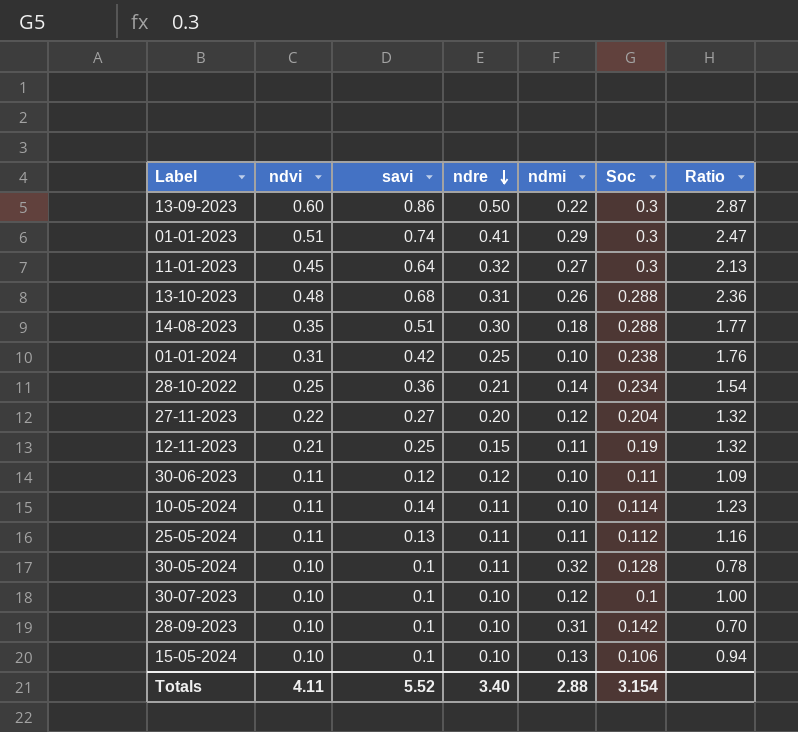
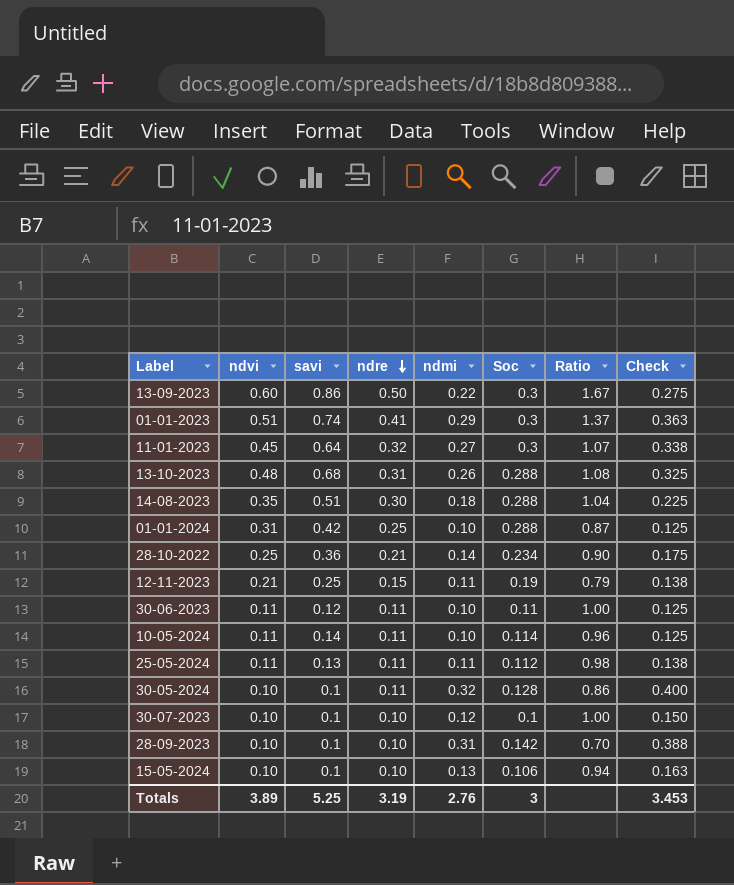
column Ratio | formula: [savi] / [Soc] -> [ndre] / [Soc]
column Check | formula: none -> [ndmi] * 1.25
row 27-11-2023: 0.22 | 0.27 | 0.20 | 0.12 | 0.204 | 1.32 -> none
01-01-2024 | Soc: 0.238 -> 0.288
30-06-2023 | ndre: 0.12 -> 0.11
Totals | ndvi: 4.11 -> 3.89
Totals | savi: 5.52 -> 5.25
Totals | ndre: 3.40 -> 3.19
Totals | ndmi: 2.88 -> 2.76
Totals | Soc: 3.154 -> 3

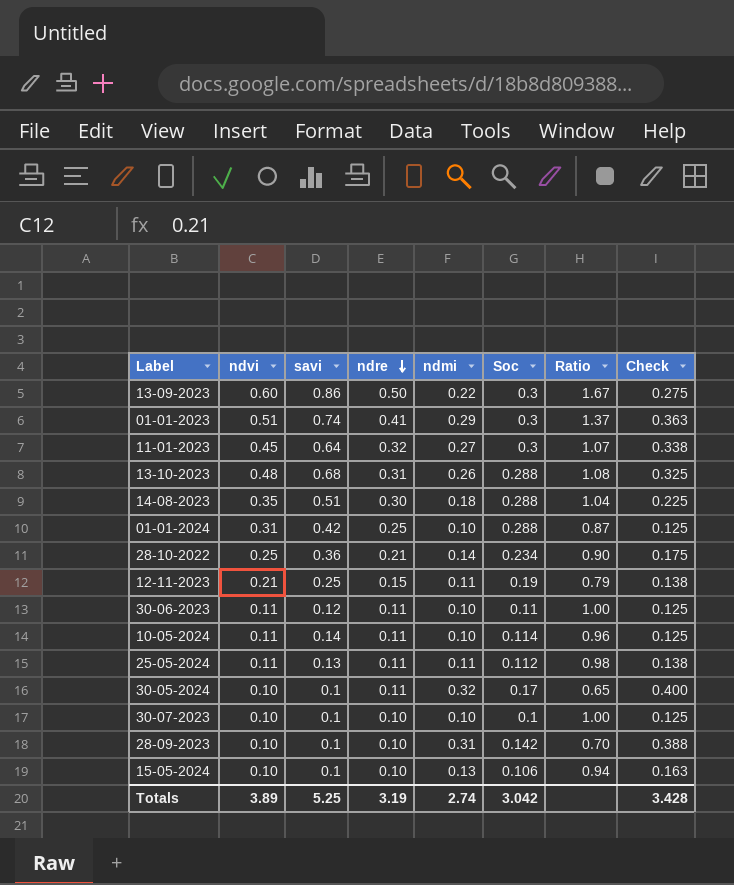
30-05-2024 | Soc: 0.128 -> 0.17
30-05-2024 | Ratio: 0.86 -> 0.65
30-07-2023 | ndmi: 0.12 -> 0.10
30-07-2023 | Check: 0.150 -> 0.125
Totals | ndmi: 2.76 -> 2.74
Totals | Soc: 3 -> 3.042
Totals | Check: 3.453 -> 3.428

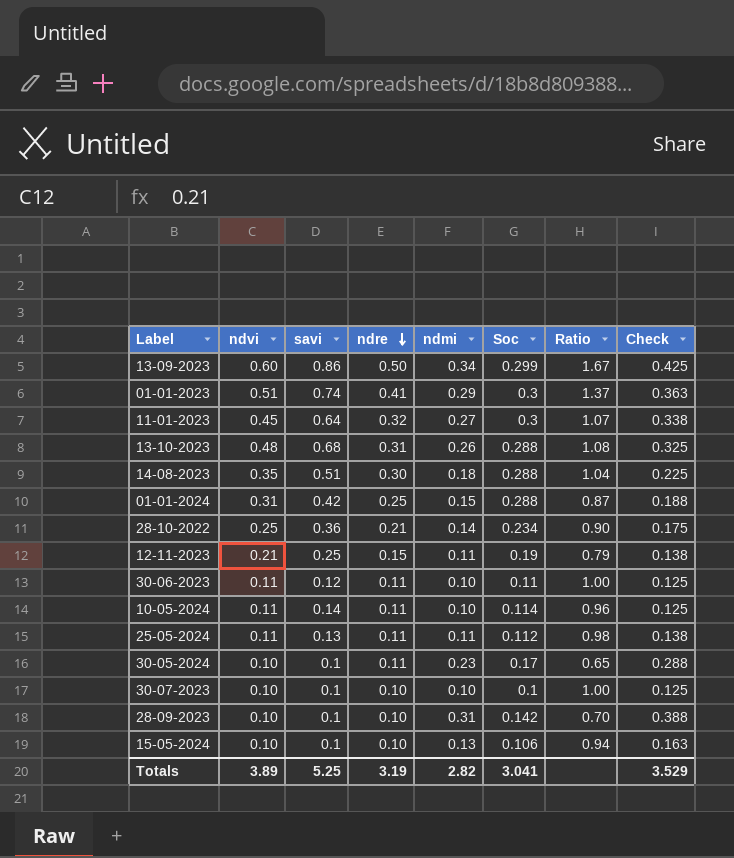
13-09-2023 | ndmi: 0.22 -> 0.34
13-09-2023 | Soc: 0.3 -> 0.299
13-09-2023 | Check: 0.275 -> 0.425
01-01-2024 | ndmi: 0.10 -> 0.15
01-01-2024 | Check: 0.125 -> 0.188
30-05-2024 | ndmi: 0.32 -> 0.23
30-05-2024 | Check: 0.400 -> 0.288
Totals | ndmi: 2.74 -> 2.82
Totals | Soc: 3.042 -> 3.041
Totals | Check: 3.428 -> 3.529

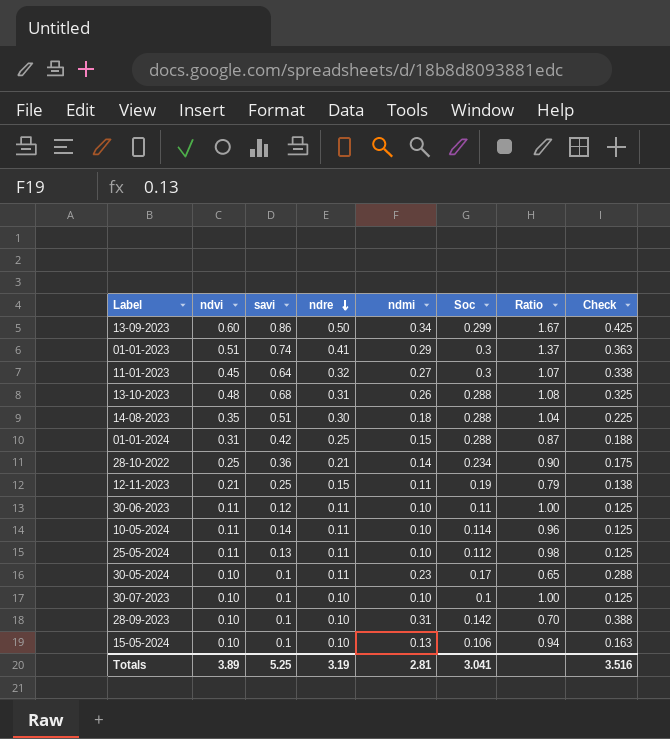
25-05-2024 | ndmi: 0.11 -> 0.10
25-05-2024 | Check: 0.138 -> 0.125
Totals | ndmi: 2.82 -> 2.81
Totals | Check: 3.529 -> 3.516

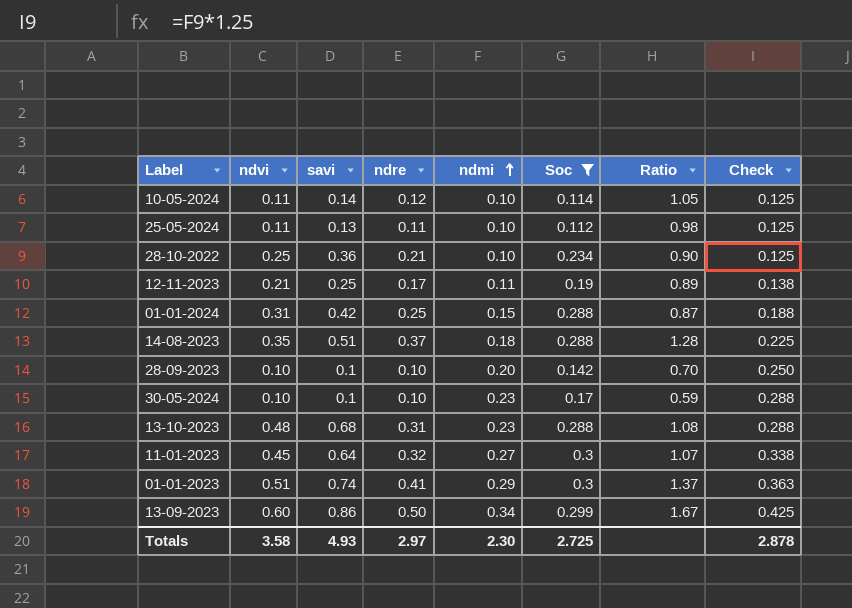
filter: none -> Soc >= 0.112
row order: ndre descending -> ndmi ascending
10-05-2024 | ndre: 0.11 -> 0.12
10-05-2024 | Ratio: 0.96 -> 1.05
28-10-2022 | ndmi: 0.14 -> 0.10
28-10-2022 | Check: 0.175 -> 0.125
12-11-2023 | ndre: 0.15 -> 0.17
12-11-2023 | Ratio: 0.79 -> 0.89
14-08-2023 | ndre: 0.30 -> 0.37
14-08-2023 | Ratio: 1.04 -> 1.28
28-09-2023 | ndmi: 0.31 -> 0.20
28-09-2023 | Check: 0.388 -> 0.250
30-05-2024 | ndre: 0.11 -> 0.10
30-05-2024 | Ratio: 0.65 -> 0.59
13-10-2023 | ndmi: 0.26 -> 0.23
13-10-2023 | Check: 0.325 -> 0.288
Totals | ndvi: 3.89 -> 3.58
Totals | savi: 5.25 -> 4.93
Totals | ndre: 3.19 -> 2.97
Totals | ndmi: 2.81 -> 2.30
Totals | Soc: 3.041 -> 2.725
Totals | Check: 3.516 -> 2.878

